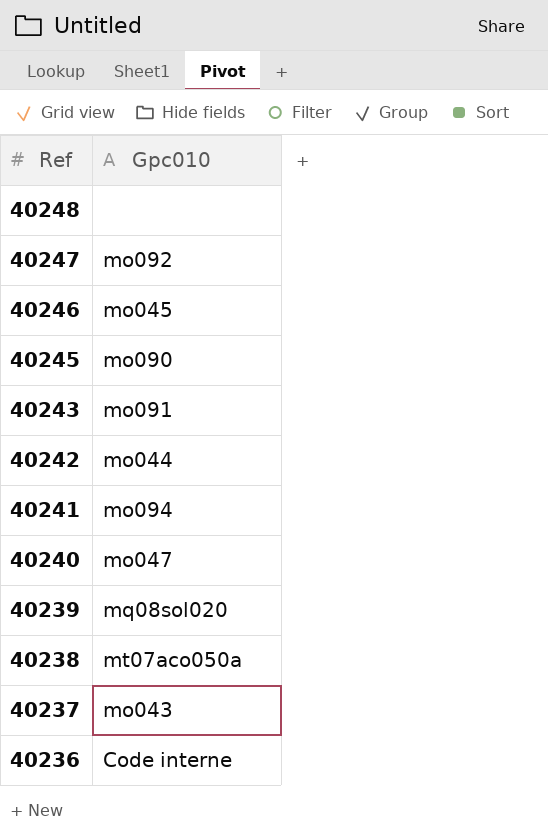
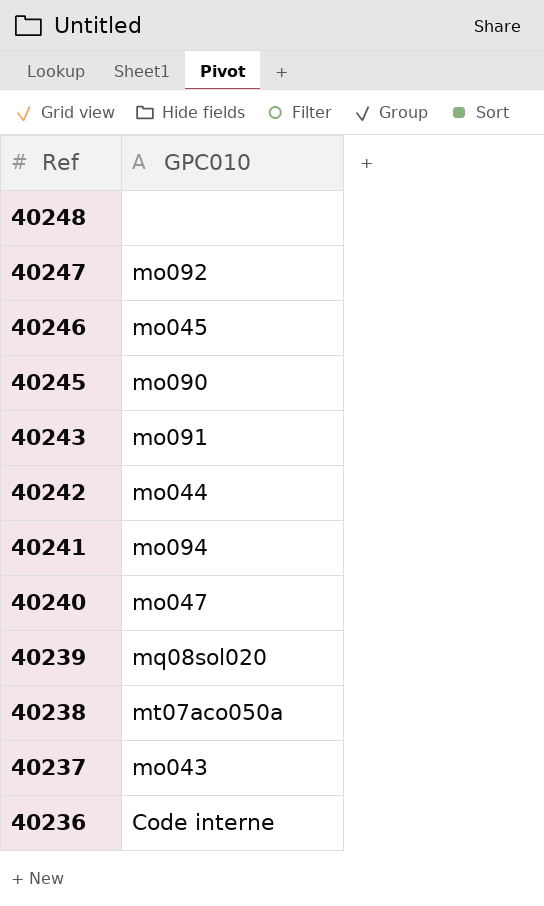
column name: Gpc010 -> GPC010

